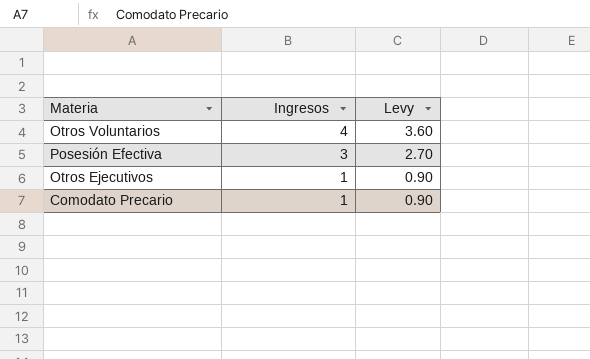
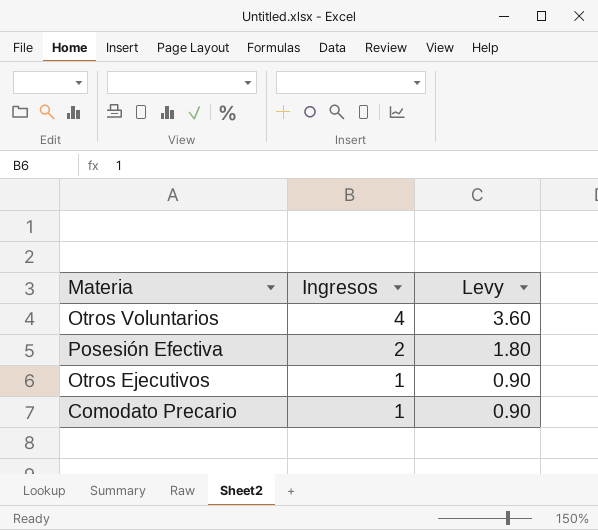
Posesión Efectiva | Ingresos: 3 -> 2
Posesión Efectiva | Levy: 2.70 -> 1.80

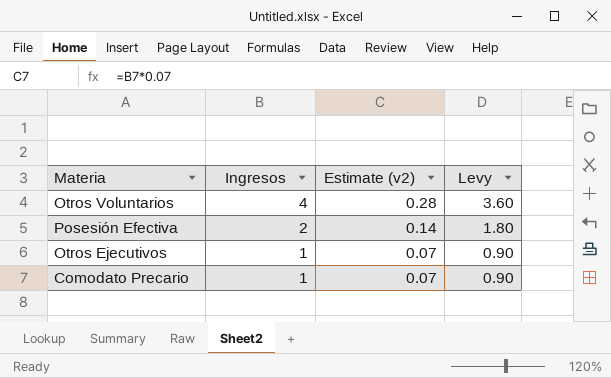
column Estimate (v2) | formula: none -> [Ingresos] * 0.07

